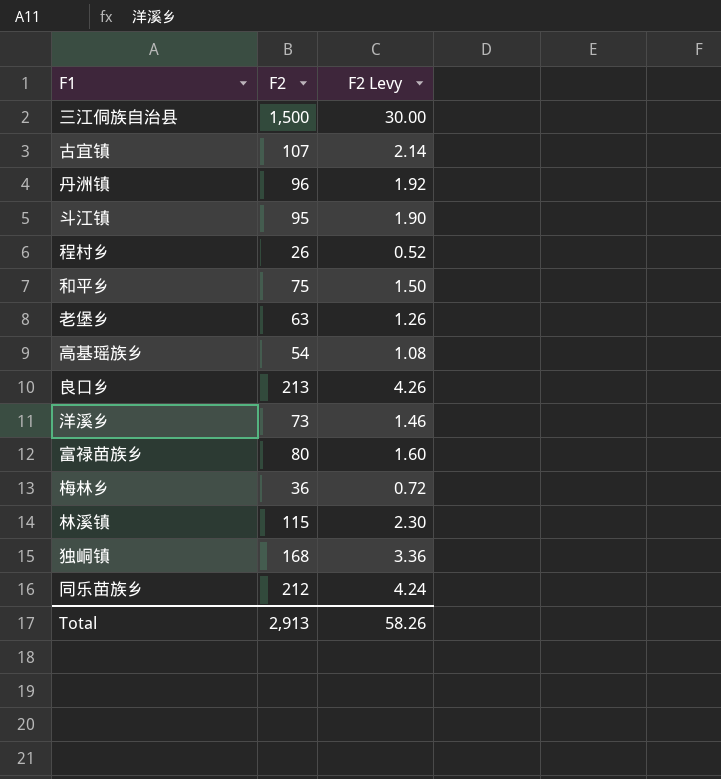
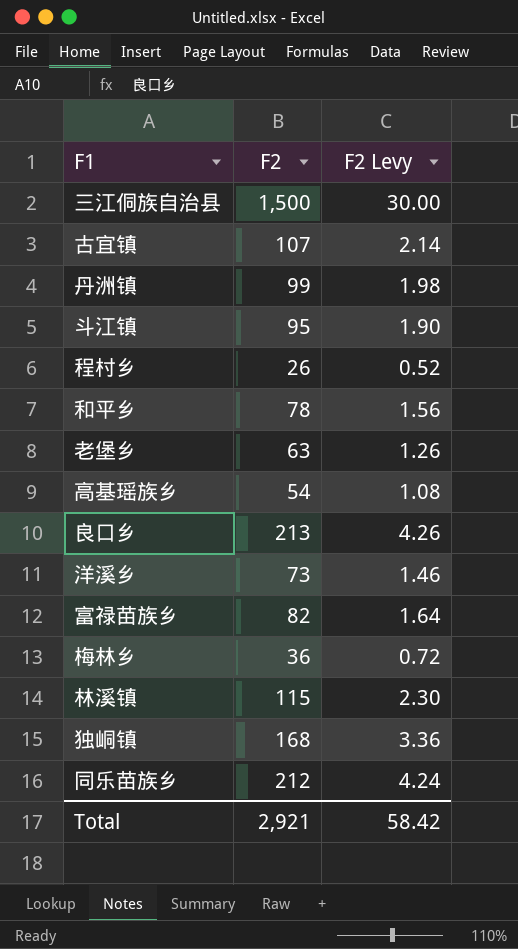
丹洲镇 | F2: 96 -> 99
丹洲镇 | F2 Levy: 1.92 -> 1.98
和平乡 | F2: 75 -> 78
和平乡 | F2 Levy: 1.50 -> 1.56
富禄苗族乡 | F2: 80 -> 82
富禄苗族乡 | F2 Levy: 1.60 -> 1.64
Total | F2: 2,913 -> 2,921
Total | F2 Levy: 58.26 -> 58.42

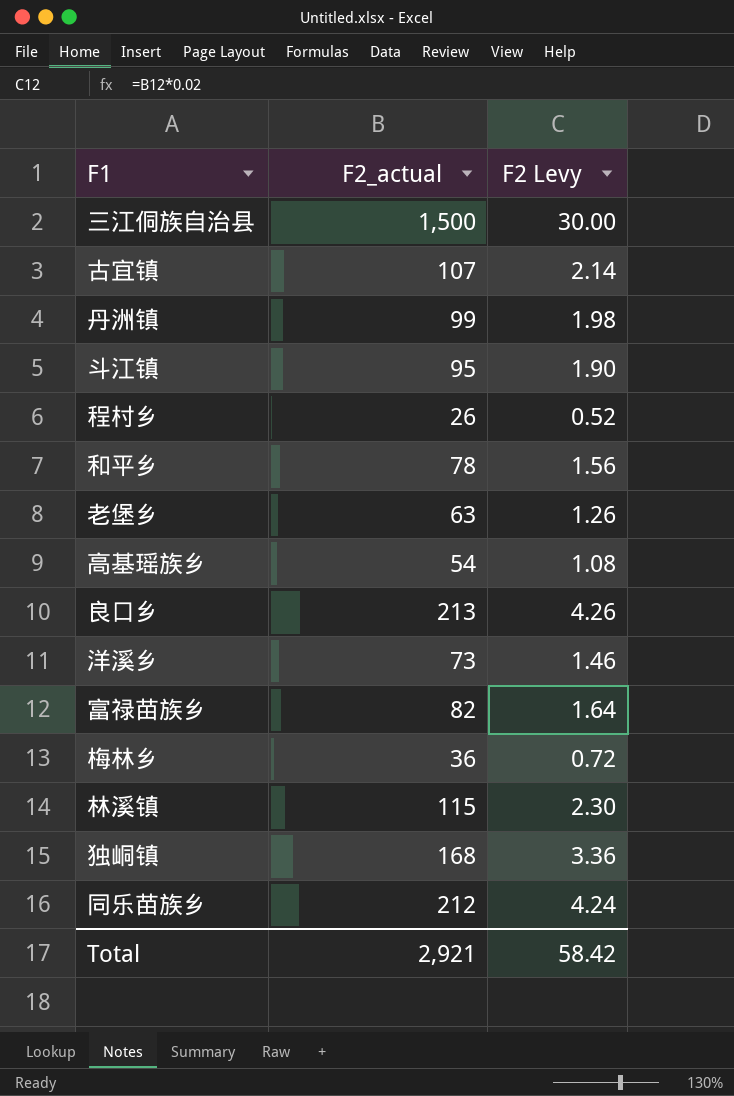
column name: F2 -> F2_actual

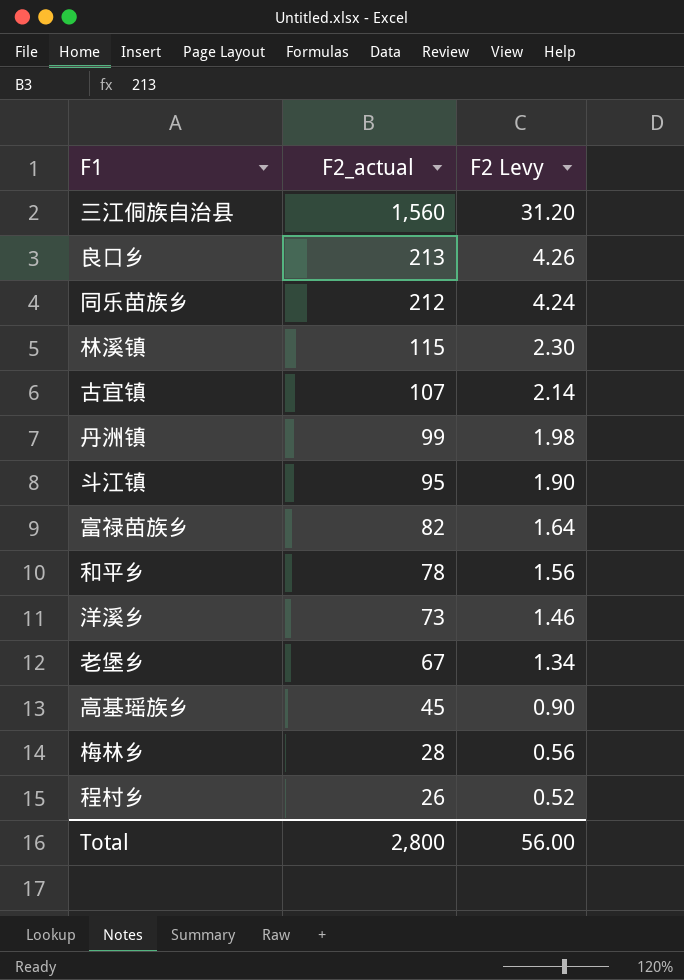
row order: none -> F2_actual descending
row 独峒镇: 168 | 3.36 -> none
三江侗族自治县 | F2_actual: 1,500 -> 1,560
三江侗族自治县 | F2 Levy: 30.00 -> 31.20
老堡乡 | F2_actual: 63 -> 67
老堡乡 | F2 Levy: 1.26 -> 1.34
高基瑶族乡 | F2_actual: 54 -> 45
高基瑶族乡 | F2 Levy: 1.08 -> 0.90
梅林乡 | F2_actual: 36 -> 28
梅林乡 | F2 Levy: 0.72 -> 0.56
Total | F2_actual: 2,921 -> 2,800
Total | F2 Levy: 58.42 -> 56.00

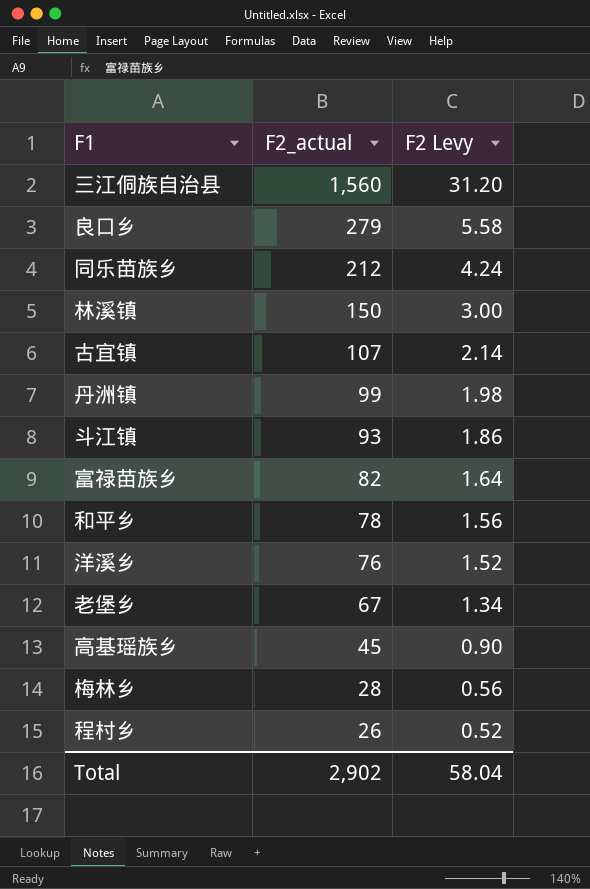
良口乡 | F2_actual: 213 -> 279
良口乡 | F2 Levy: 4.26 -> 5.58
林溪镇 | F2_actual: 115 -> 150
林溪镇 | F2 Levy: 2.30 -> 3.00
斗江镇 | F2_actual: 95 -> 93
斗江镇 | F2 Levy: 1.90 -> 1.86
洋溪乡 | F2_actual: 73 -> 76
洋溪乡 | F2 Levy: 1.46 -> 1.52
Total | F2_actual: 2,800 -> 2,902
Total | F2 Levy: 56.00 -> 58.04

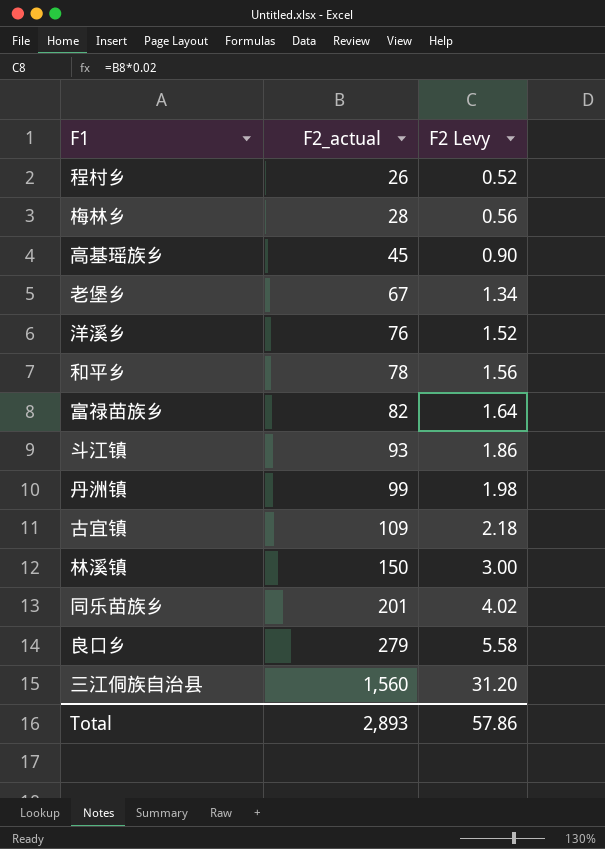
row order: F2_actual descending -> F2_actual ascending
古宜镇 | F2_actual: 107 -> 109
古宜镇 | F2 Levy: 2.14 -> 2.18
同乐苗族乡 | F2_actual: 212 -> 201
同乐苗族乡 | F2 Levy: 4.24 -> 4.02
Total | F2_actual: 2,902 -> 2,893
Total | F2 Levy: 58.04 -> 57.86

